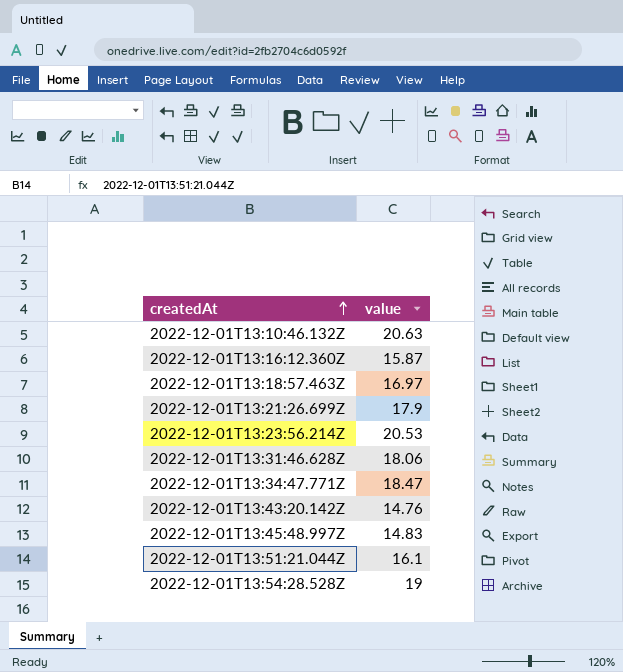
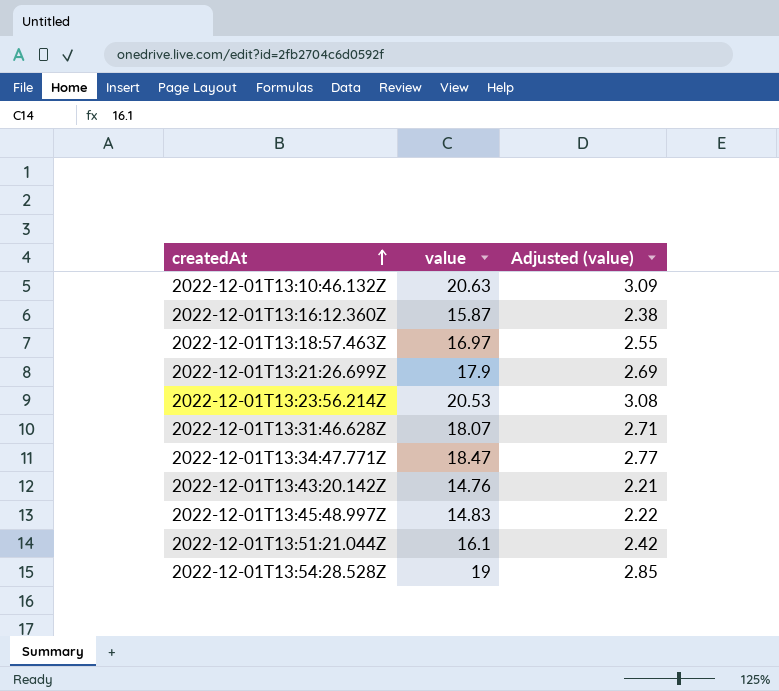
column Adjusted (value) | formula: none -> [value] * 0.15
2022-12-01T13:31:46.628Z | value: 18.06 -> 18.07

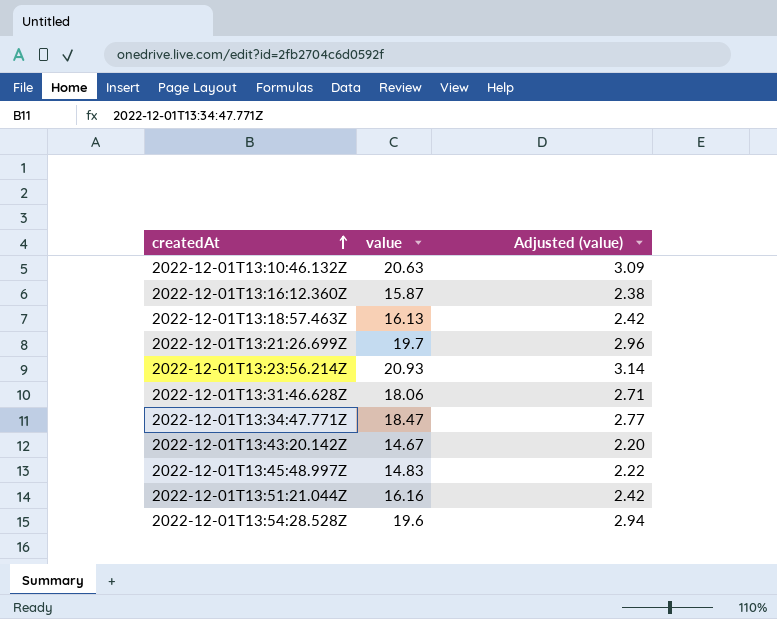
2022-12-01T13:18:57.463Z | value: 16.97 -> 16.13
2022-12-01T13:18:57.463Z | Adjusted (value): 2.55 -> 2.42
2022-12-01T13:21:26.699Z | value: 17.9 -> 19.7
2022-12-01T13:21:26.699Z | Adjusted (value): 2.69 -> 2.96
2022-12-01T13:23:56.214Z | value: 20.53 -> 20.93
2022-12-01T13:23:56.214Z | Adjusted (value): 3.08 -> 3.14
2022-12-01T13:31:46.628Z | value: 18.07 -> 18.06
2022-12-01T13:43:20.142Z | value: 14.76 -> 14.67
2022-12-01T13:43:20.142Z | Adjusted (value): 2.21 -> 2.20
2022-12-01T13:51:21.044Z | value: 16.1 -> 16.16
2022-12-01T13:54:28.528Z | value: 19 -> 19.6
2022-12-01T13:54:28.528Z | Adjusted (value): 2.85 -> 2.94

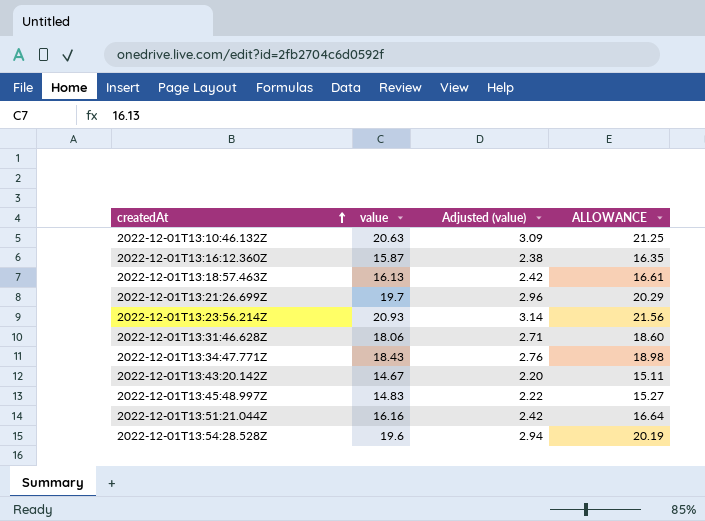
column ALLOWANCE | formula: none -> [value] * 1.03
2022-12-01T13:34:47.771Z | value: 18.47 -> 18.43
2022-12-01T13:34:47.771Z | Adjusted (value): 2.77 -> 2.76

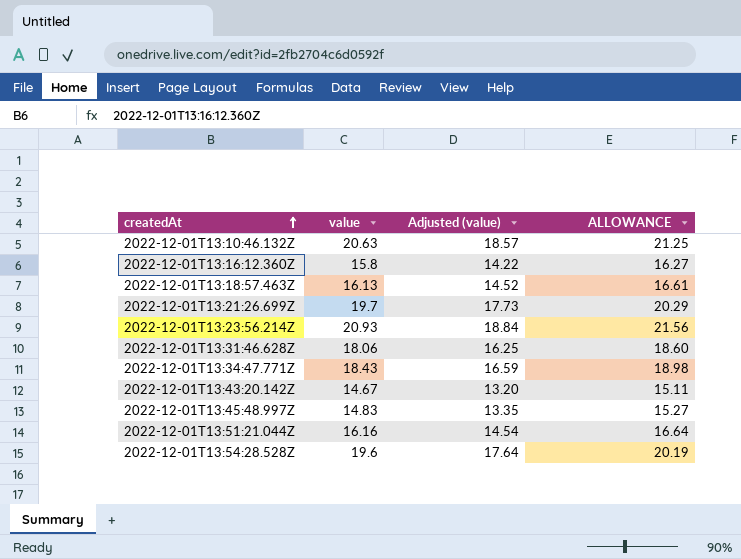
column Adjusted (value) | formula: [value] * 0.15 -> [value] * 0.9
2022-12-01T13:16:12.360Z | value: 15.87 -> 15.8
2022-12-01T13:16:12.360Z | ALLOWANCE: 16.35 -> 16.27

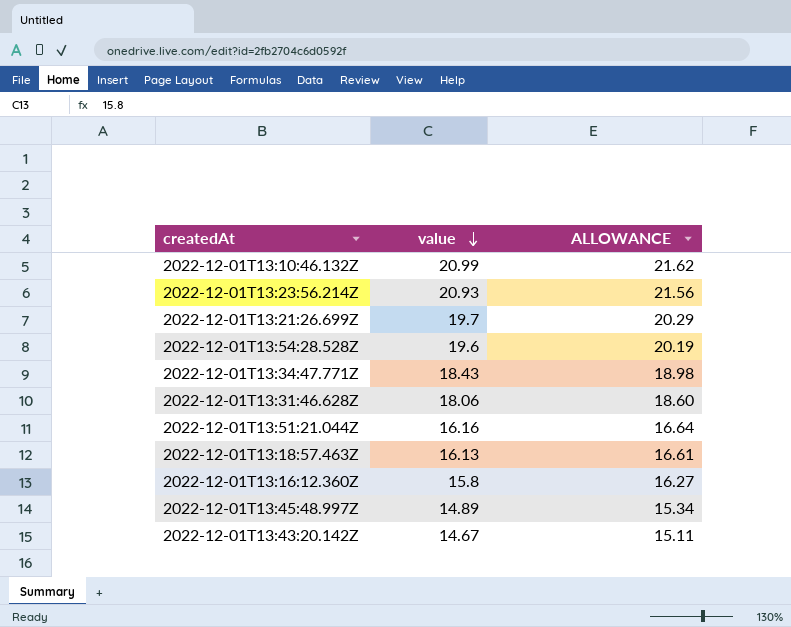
row order: createdAt ascending -> value descending
column Adjusted (value) | formula: [value] * 0.9 -> none
2022-12-01T13:10:46.132Z | value: 20.63 -> 20.99
2022-12-01T13:10:46.132Z | ALLOWANCE: 21.25 -> 21.62
2022-12-01T13:45:48.997Z | value: 14.83 -> 14.89
2022-12-01T13:45:48.997Z | ALLOWANCE: 15.27 -> 15.34

